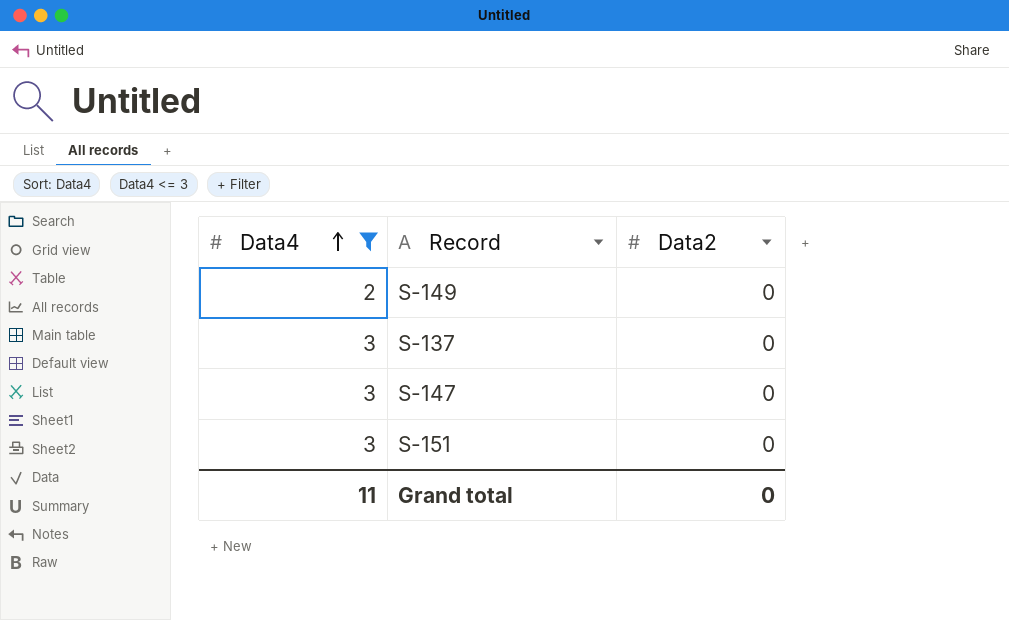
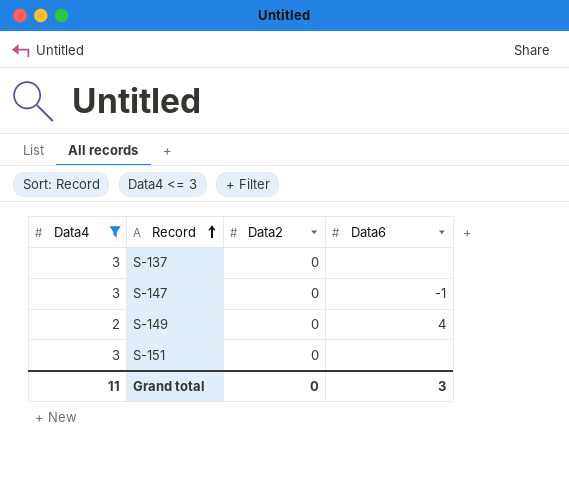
row order: Data4 ascending -> Record ascending
column Data6 | position: none -> 4

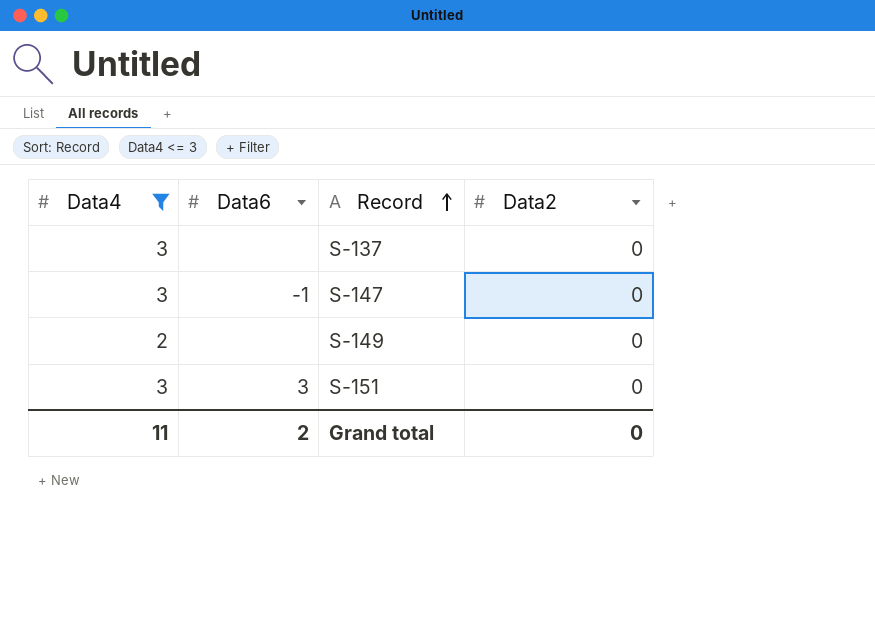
column Data6 | position: 4 -> 2
S-149 | Data6: 4 -> none
S-151 | Data6: none -> 3
Grand total | Data6: 3 -> 2

